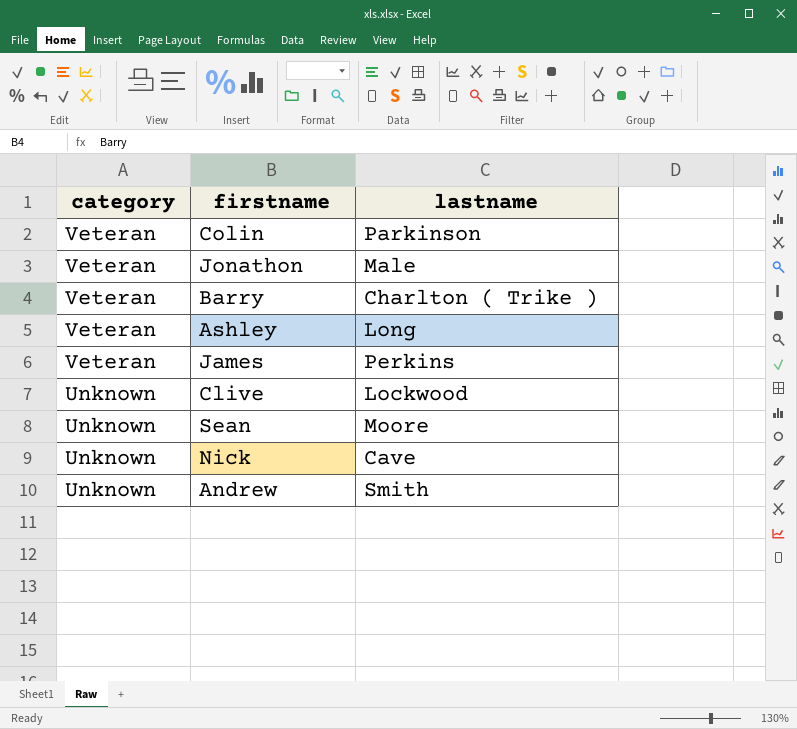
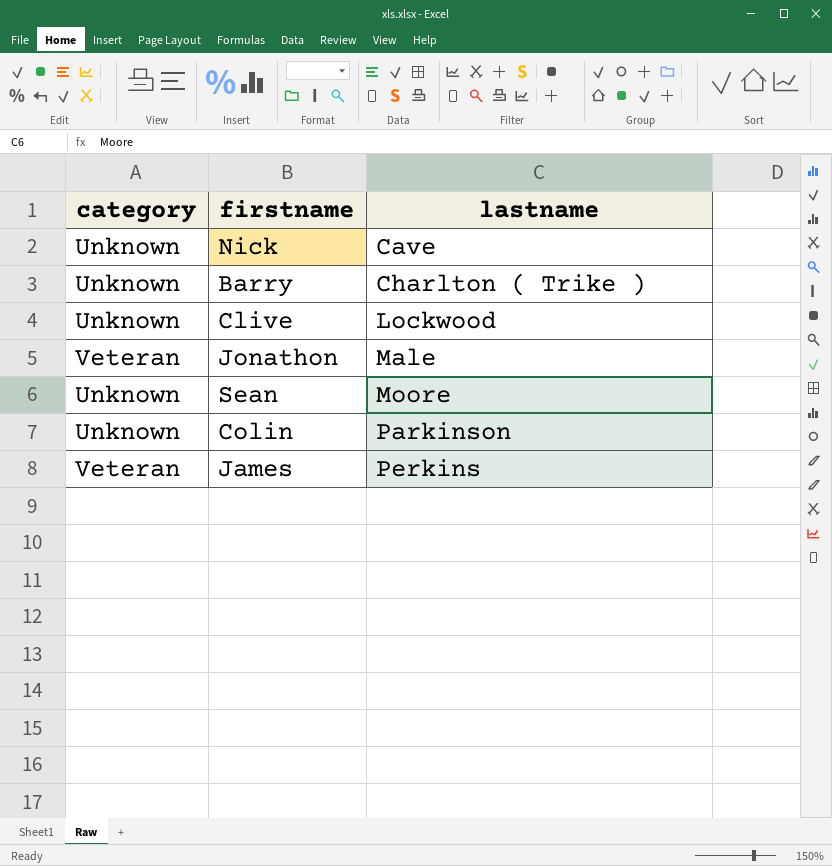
row order: category descending -> lastname ascending
row Ashley: Veteran | Long -> none
row Andrew: Unknown | Smith -> none
Barry | category: Veteran -> Unknown
Colin | category: Veteran -> Unknown

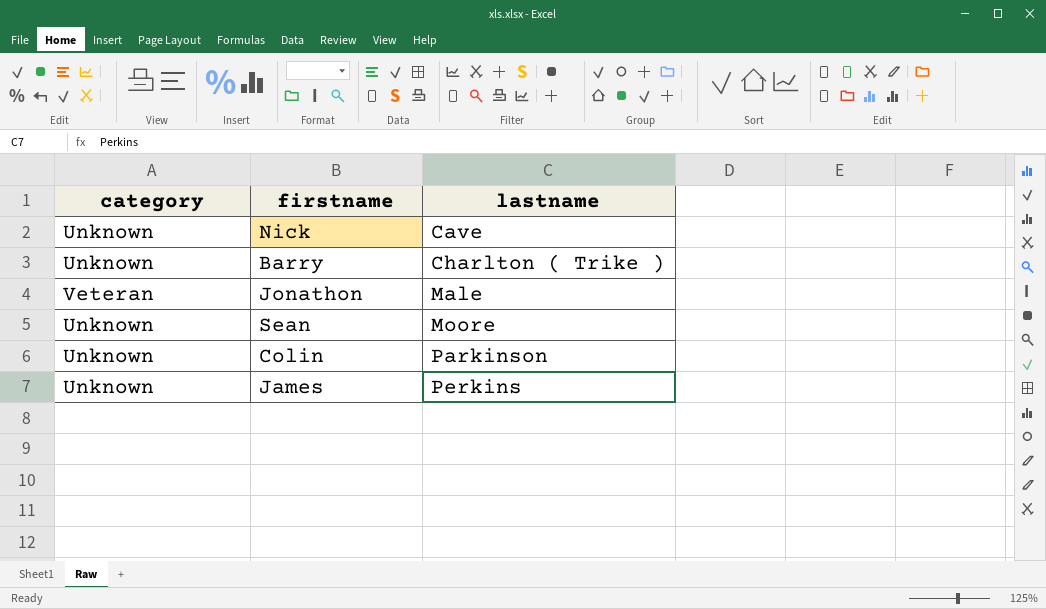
row Clive: Unknown | Lockwood -> none
James | category: Veteran -> Unknown

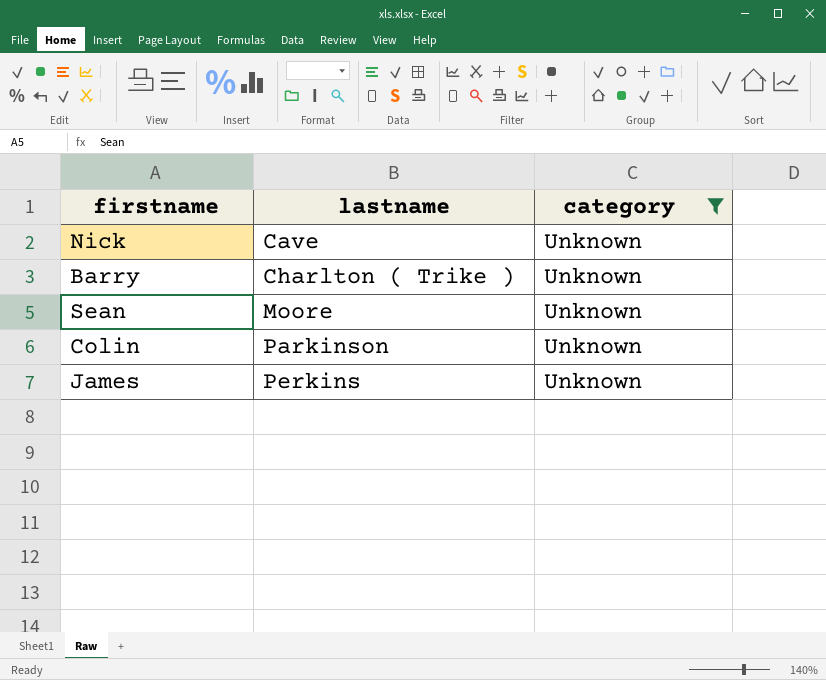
filter: none -> category = Unknown
column category | position: 1 -> 3

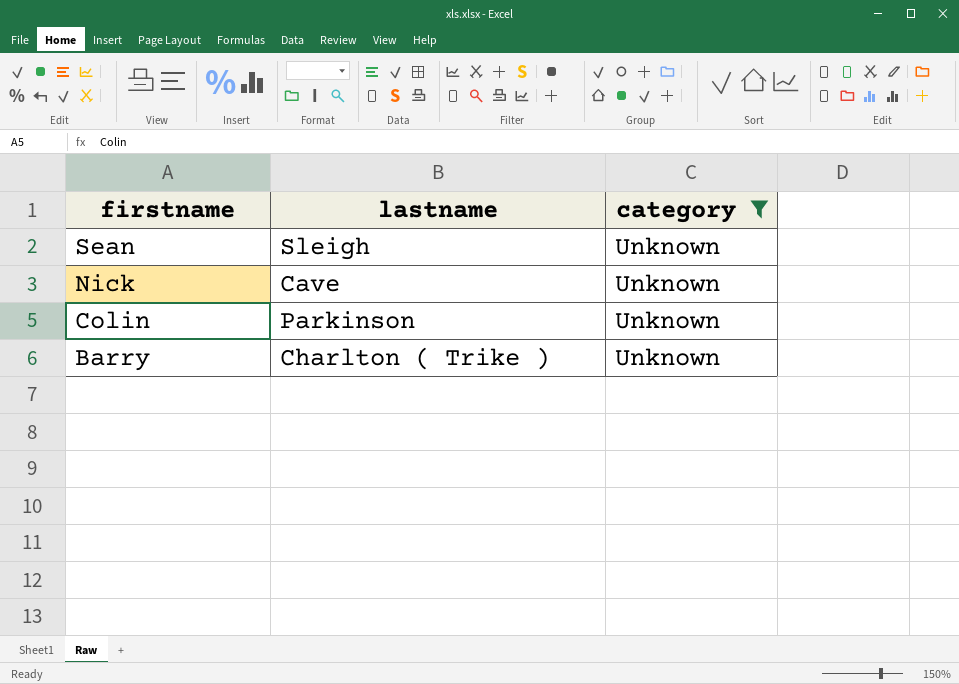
row order: lastname ascending -> firstname descending
row James: Perkins | Unknown -> none
Sean | lastname: Moore -> Sleigh

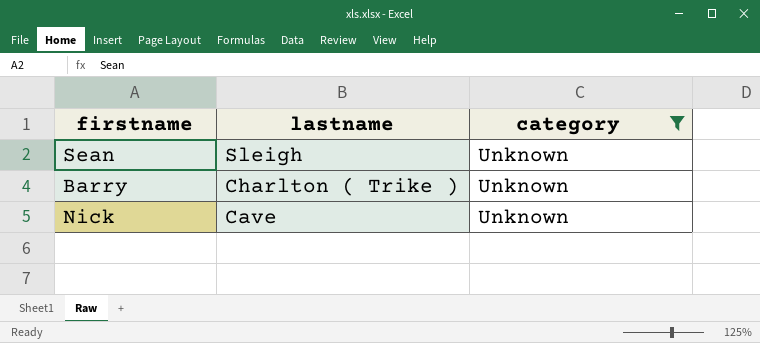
row order: firstname descending -> lastname descending
row Colin: Parkinson | Unknown -> none

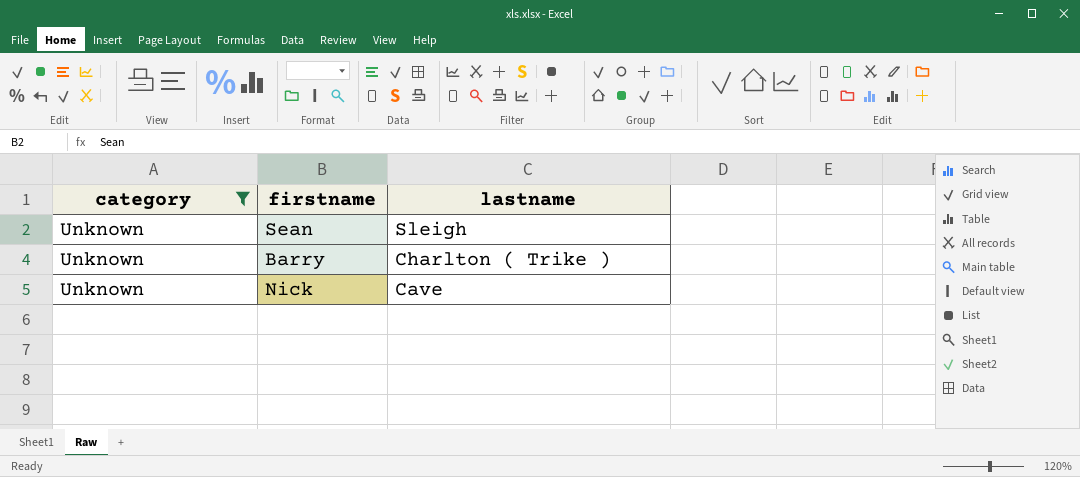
column category | position: 3 -> 1

